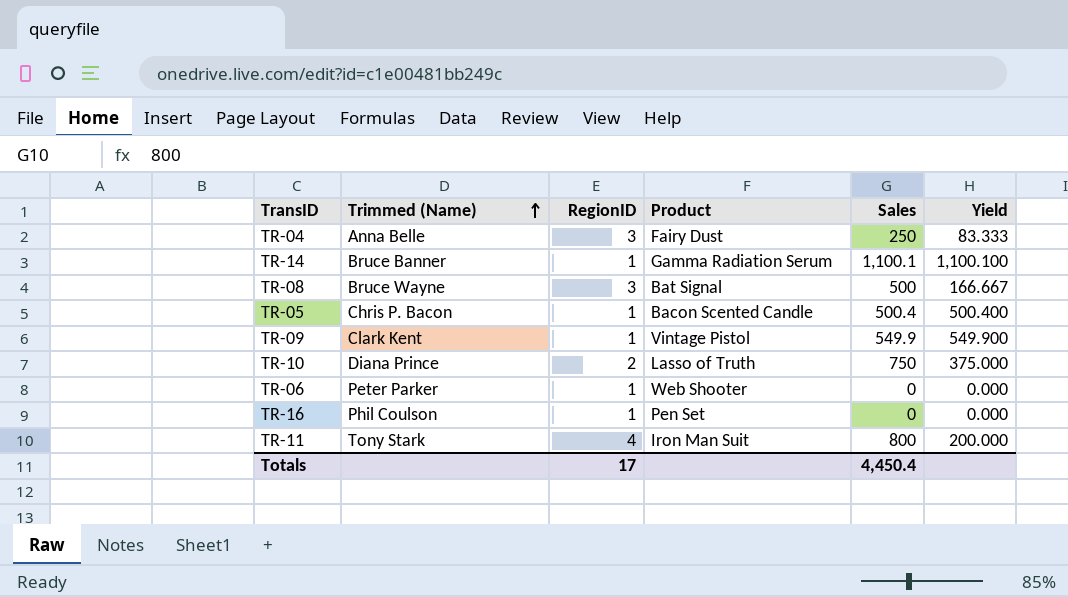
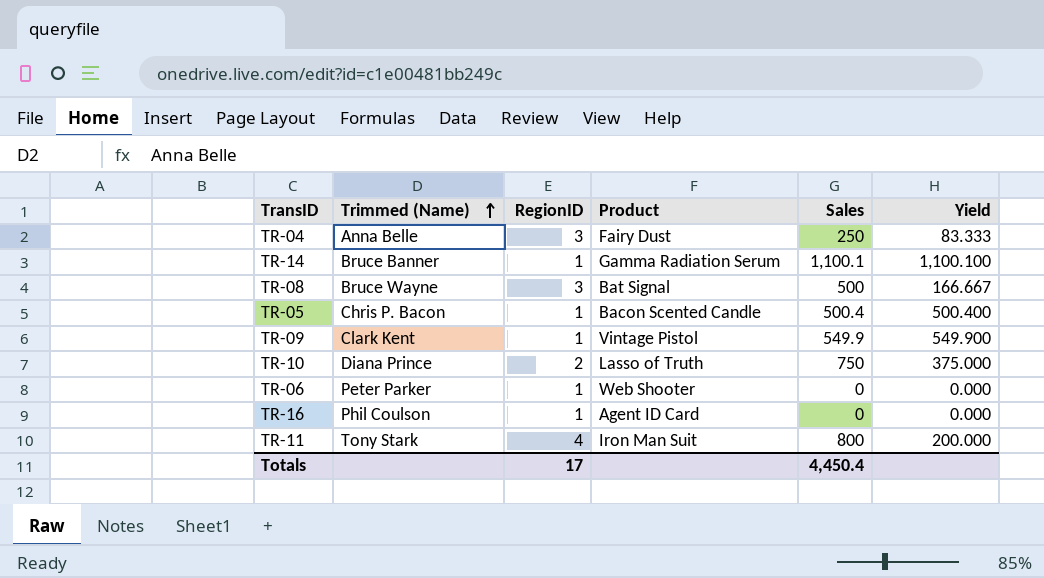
TR-16 | Product: Pen Set -> Agent ID Card

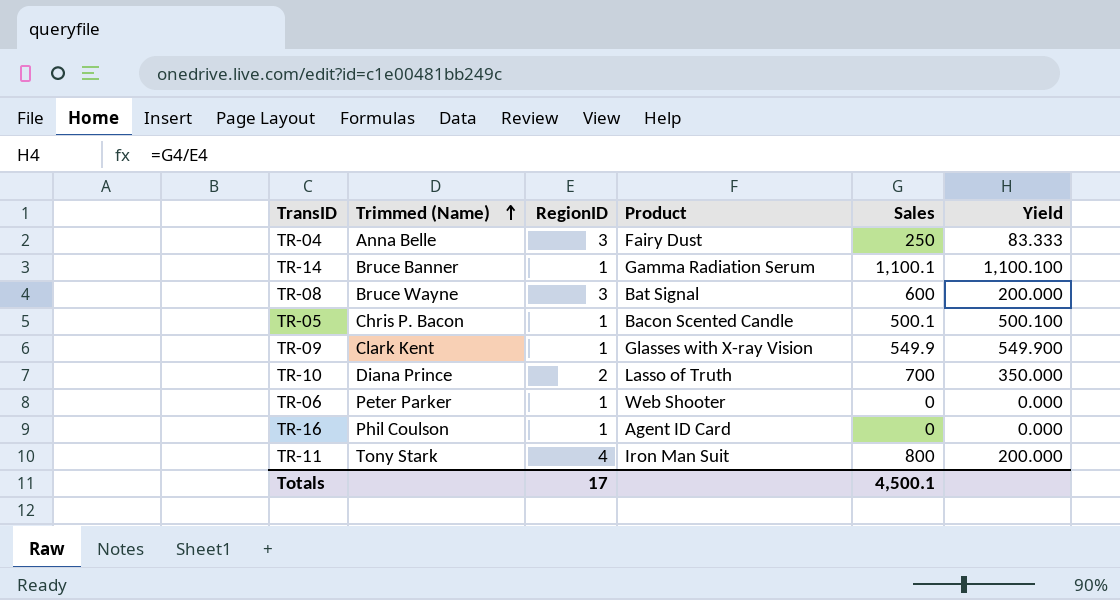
TR-08 | Sales: 500 -> 600
TR-08 | Yield: 166.667 -> 200.000
TR-05 | Sales: 500.4 -> 500.1
TR-05 | Yield: 500.400 -> 500.100
TR-09 | Product: Vintage Pistol -> Glasses with X-ray Vision
TR-10 | Sales: 750 -> 700
TR-10 | Yield: 375.000 -> 350.000
Totals | Sales: 4,450.4 -> 4,500.1

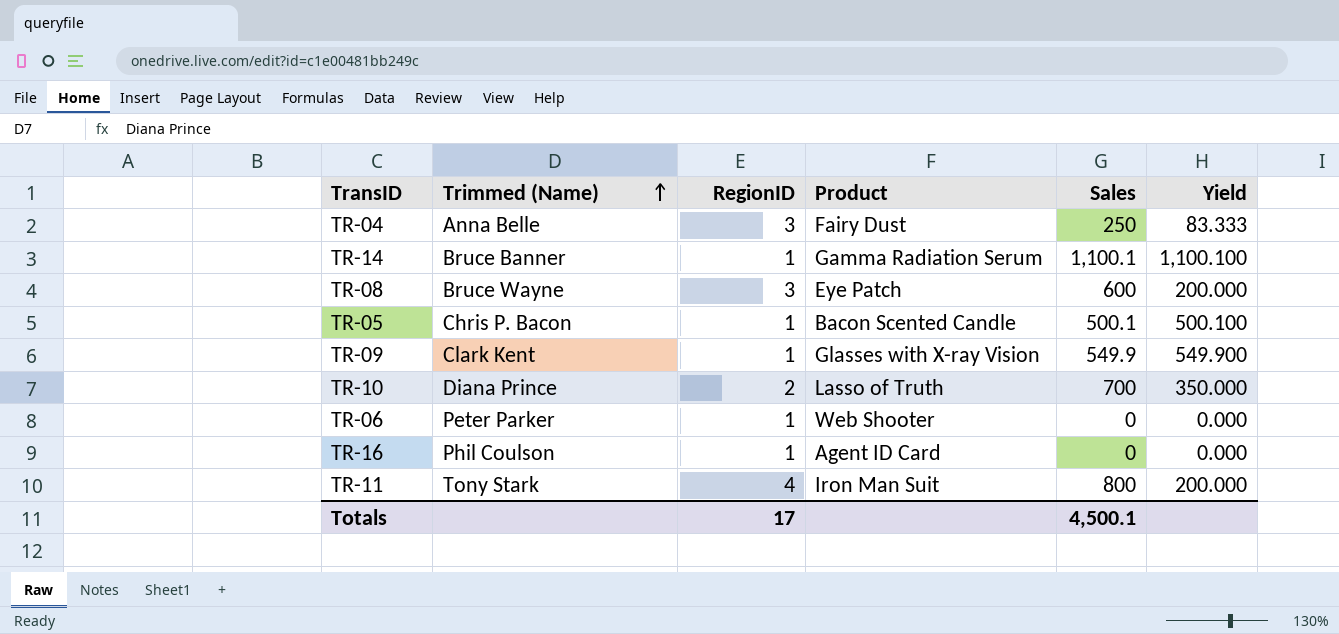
TR-08 | Product: Bat Signal -> Eye Patch

